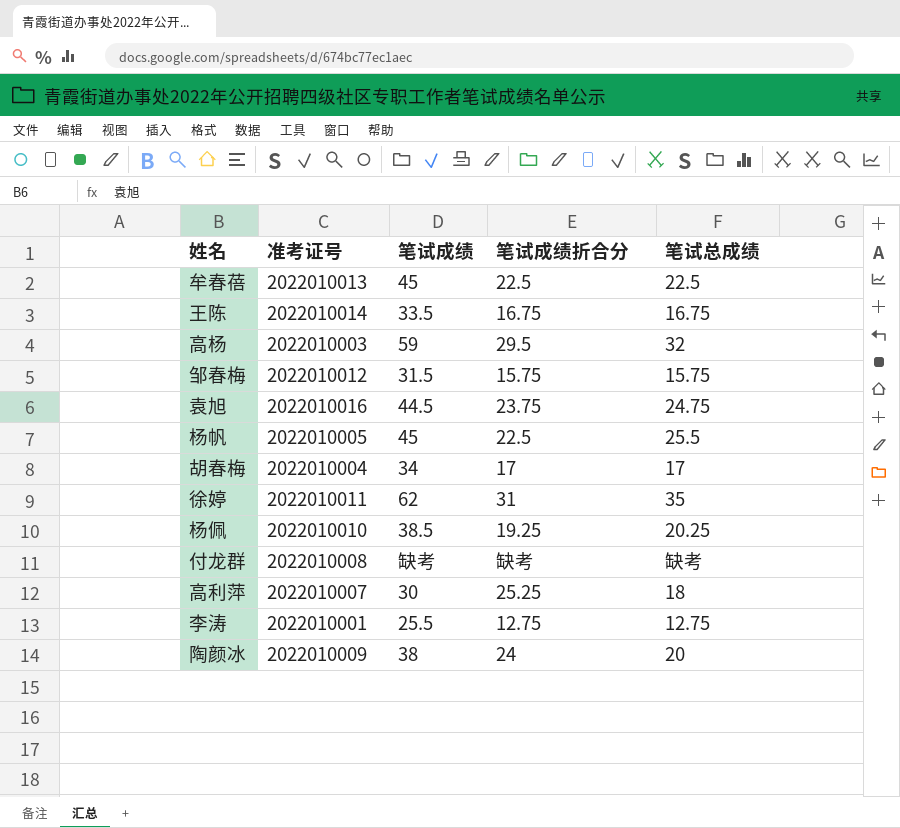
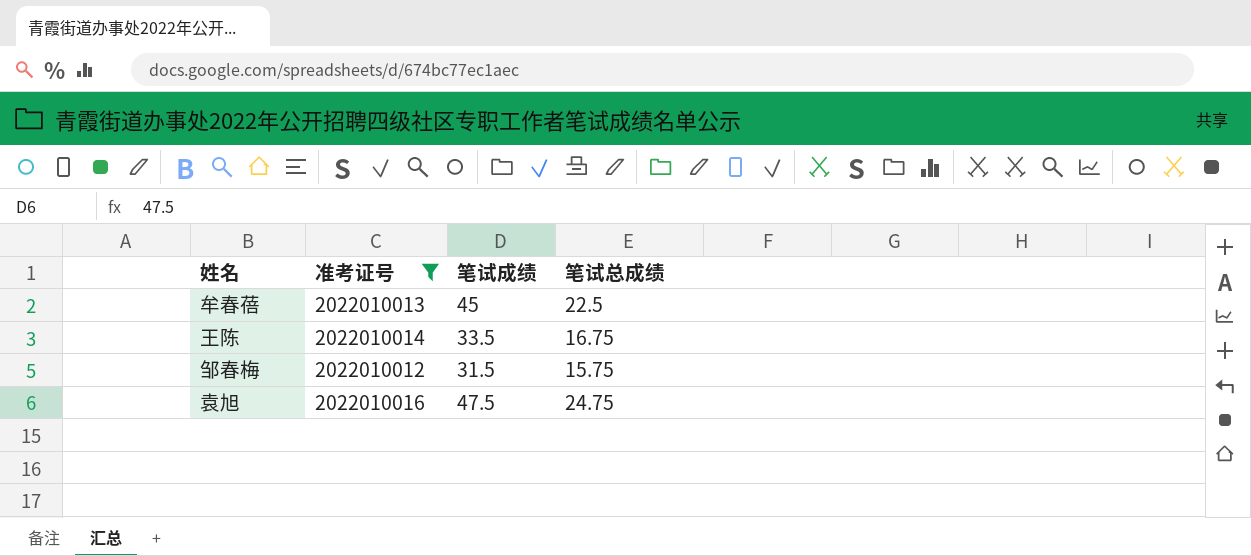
filter: none -> 准考证号 >= 2022010012
column 笔试成绩折合分 | position: 4 -> none
袁旭 | 笔试成绩: 44.5 -> 47.5

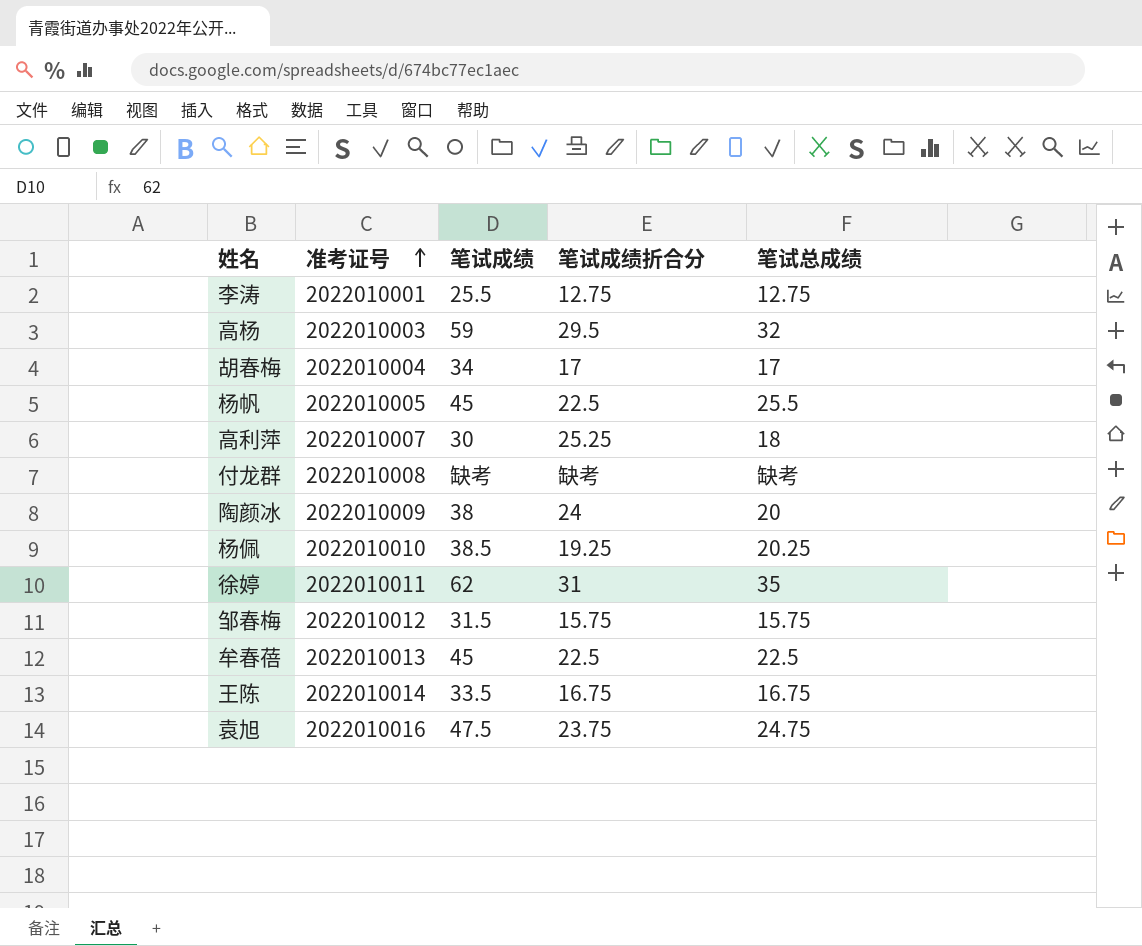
filter: 准考证号 >= 2022010012 -> none
row order: none -> 准考证号 ascending
column 笔试成绩折合分 | position: none -> 4

